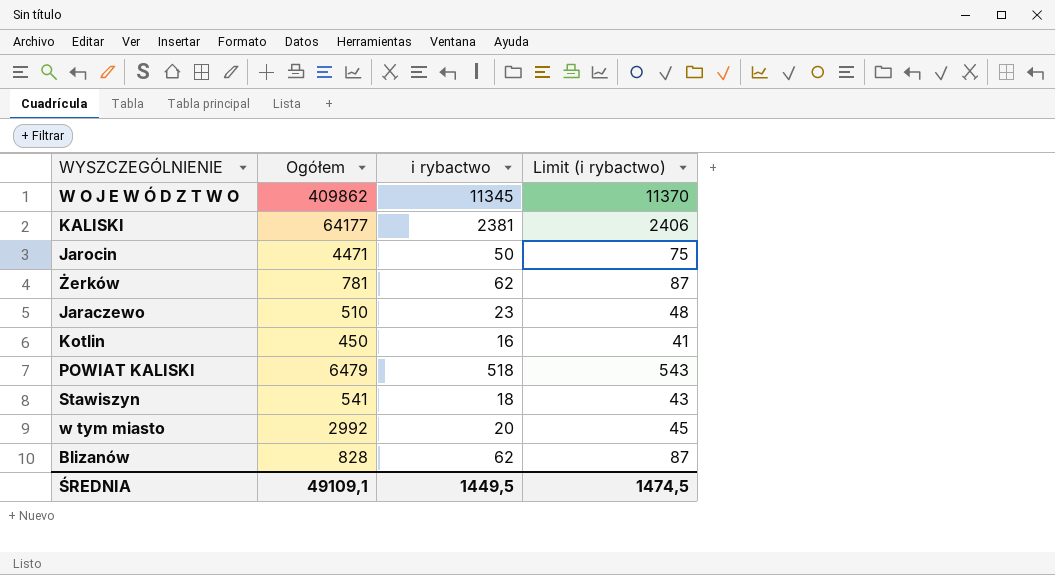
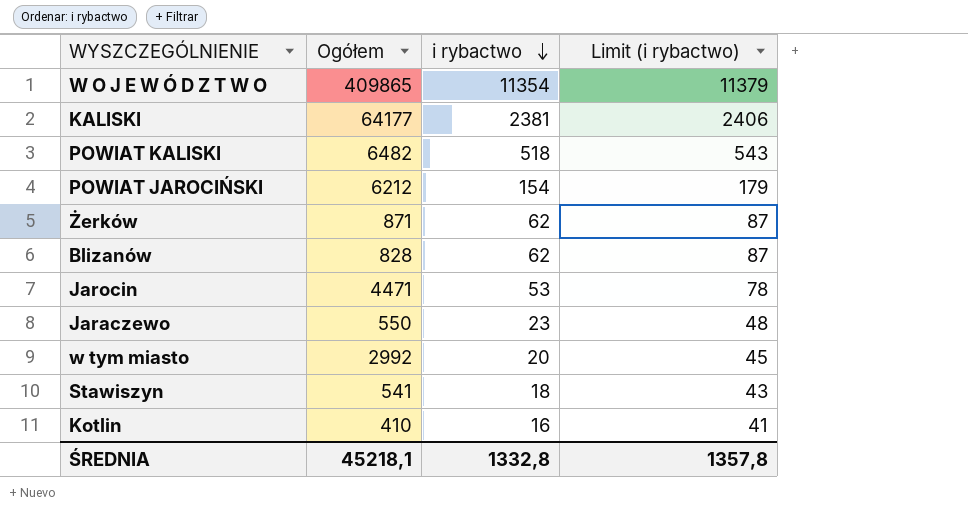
row order: none -> i rybactwo descending
W O J E W Ó D Z T W O | Ogółem: 409862 -> 409865
W O J E W Ó D Z T W O | i rybactwo: 11345 -> 11354
W O J E W Ó D Z T W O | Limit (i rybactwo): 11370 -> 11379
POWIAT KALISKI | Ogółem: 6479 -> 6482
row POWIAT JAROCIŃSKI: none -> 6212 | 154 | 179
Żerków | Ogółem: 781 -> 871
Jarocin | i rybactwo: 50 -> 53
Jarocin | Limit (i rybactwo): 75 -> 78
Jaraczewo | Ogółem: 510 -> 550
Kotlin | Ogółem: 450 -> 410
ŚREDNIA | Ogółem: 49109,1 -> 45218,1
ŚREDNIA | i rybactwo: 1449,5 -> 1332,8
ŚREDNIA | Limit (i rybactwo): 1474,5 -> 1357,8

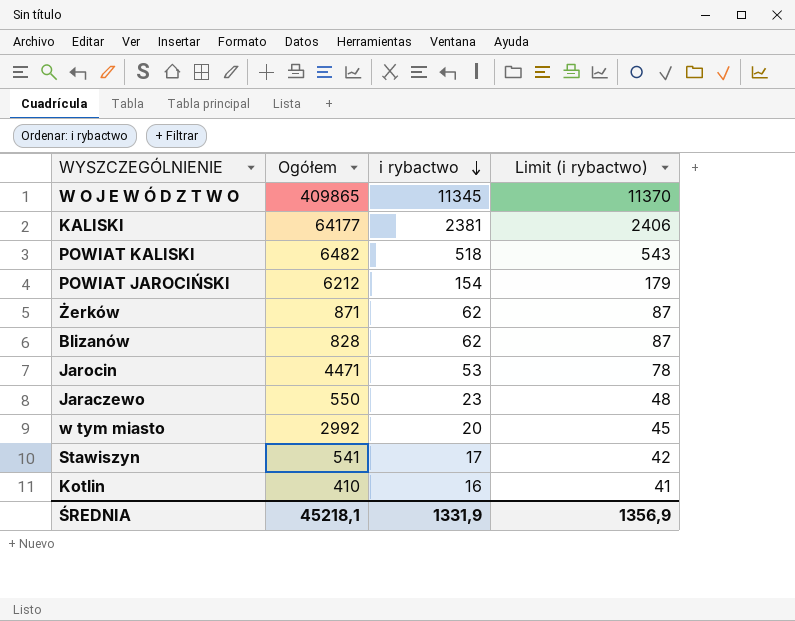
W O J E W Ó D Z T W O | i rybactwo: 11354 -> 11345
W O J E W Ó D Z T W O | Limit (i rybactwo): 11379 -> 11370
Stawiszyn | i rybactwo: 18 -> 17
Stawiszyn | Limit (i rybactwo): 43 -> 42
ŚREDNIA | i rybactwo: 1332,8 -> 1331,9
ŚREDNIA | Limit (i rybactwo): 1357,8 -> 1356,9

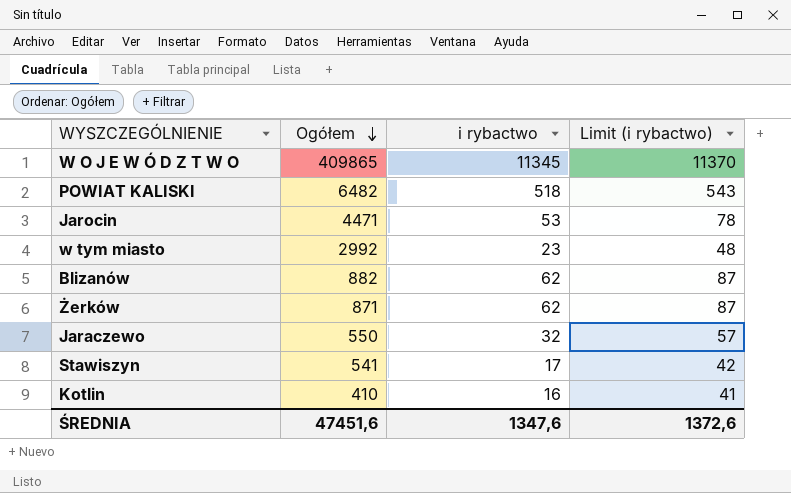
row order: i rybactwo descending -> Ogółem descending
row KALISKI: 64177 | 2381 | 2406 -> none
row POWIAT JAROCIŃSKI: 6212 | 154 | 179 -> none
w tym miasto | i rybactwo: 20 -> 23
w tym miasto | Limit (i rybactwo): 45 -> 48
Blizanów | Ogółem: 828 -> 882
Jaraczewo | i rybactwo: 23 -> 32
Jaraczewo | Limit (i rybactwo): 48 -> 57
ŚREDNIA | Ogółem: 45218,1 -> 47451,6
ŚREDNIA | i rybactwo: 1331,9 -> 1347,6
ŚREDNIA | Limit (i rybactwo): 1356,9 -> 1372,6

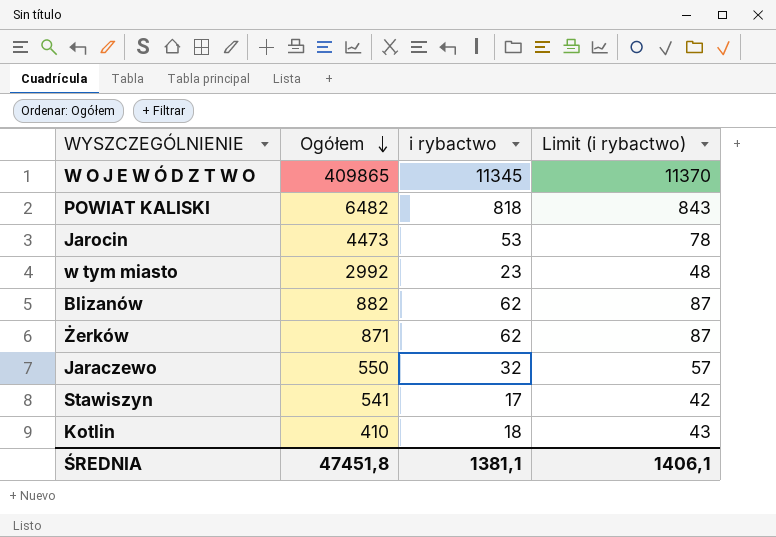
POWIAT KALISKI | i rybactwo: 518 -> 818
POWIAT KALISKI | Limit (i rybactwo): 543 -> 843
Jarocin | Ogółem: 4471 -> 4473
Kotlin | i rybactwo: 16 -> 18
Kotlin | Limit (i rybactwo): 41 -> 43
ŚREDNIA | Ogółem: 47451,6 -> 47451,8
ŚREDNIA | i rybactwo: 1347,6 -> 1381,1
ŚREDNIA | Limit (i rybactwo): 1372,6 -> 1406,1

